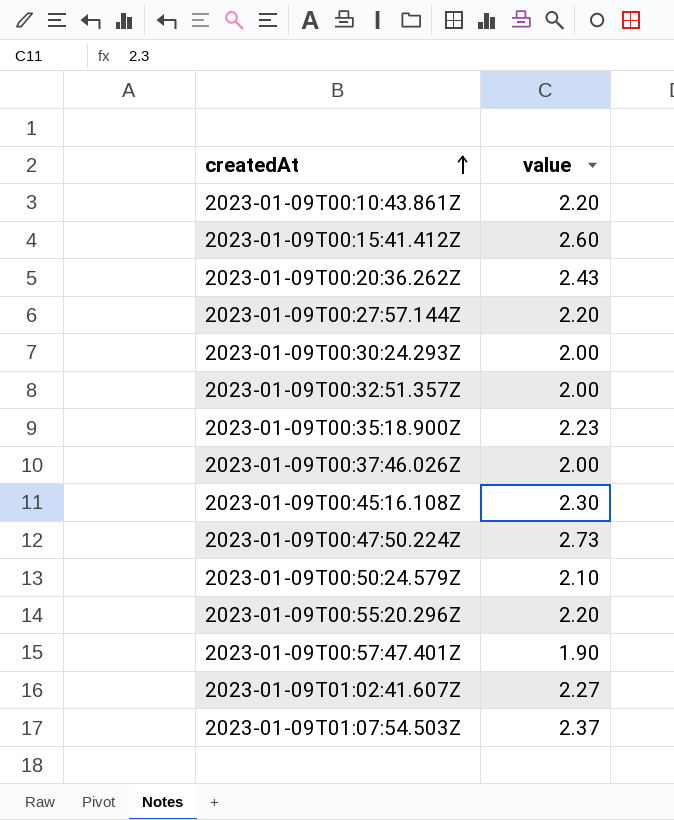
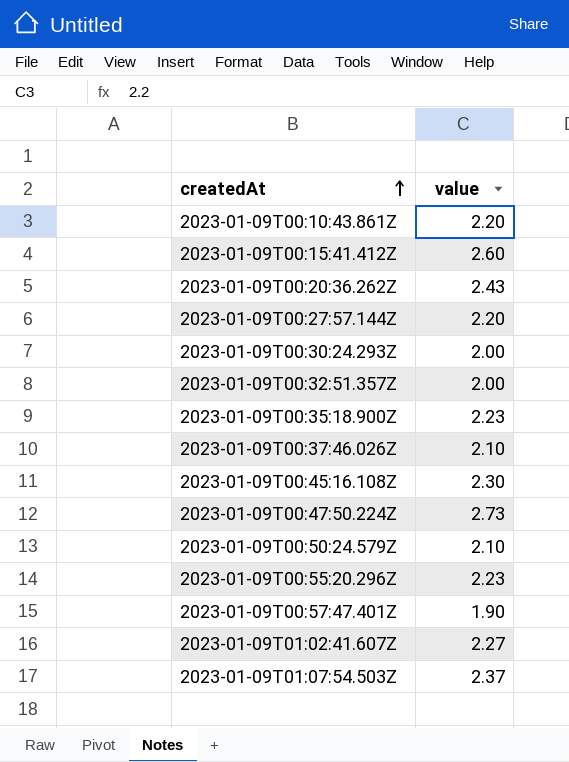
2023-01-09T00:37:46.026Z | value: 2.00 -> 2.10
2023-01-09T00:55:20.296Z | value: 2.20 -> 2.23

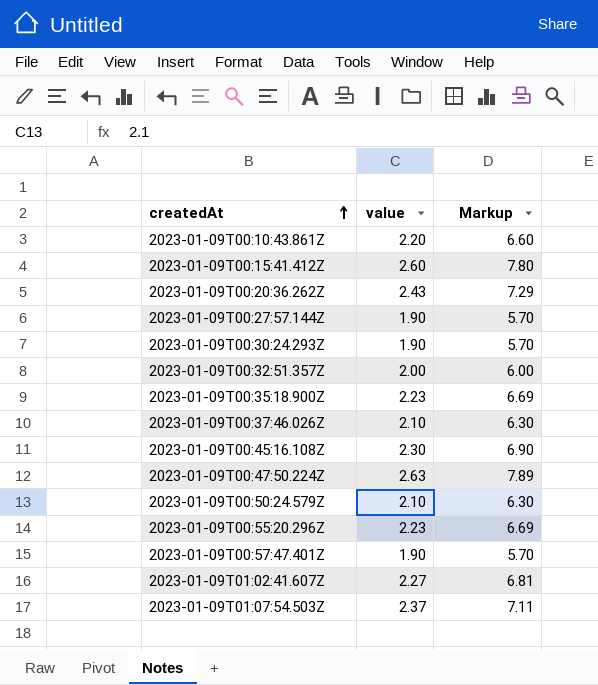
column Markup | formula: none -> [value] * 3
2023-01-09T00:27:57.144Z | value: 2.20 -> 1.90
2023-01-09T00:30:24.293Z | value: 2.00 -> 1.90
2023-01-09T00:47:50.224Z | value: 2.73 -> 2.63

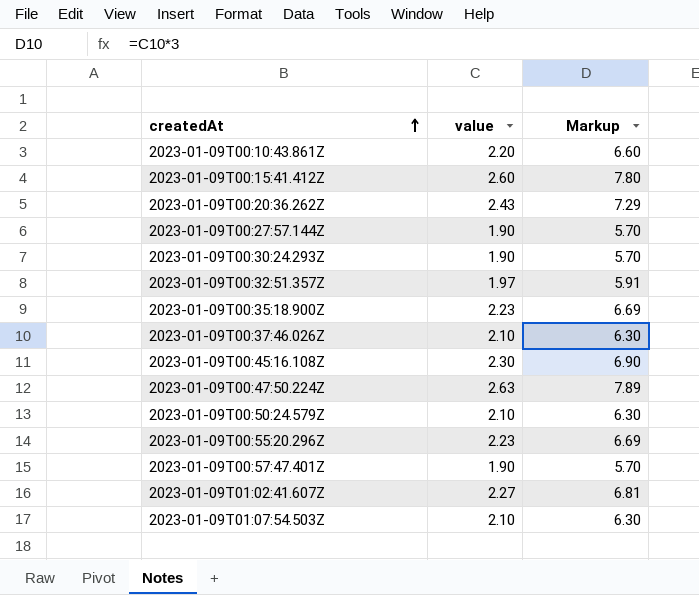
2023-01-09T00:32:51.357Z | value: 2.00 -> 1.97
2023-01-09T00:32:51.357Z | Markup: 6.00 -> 5.91
2023-01-09T01:07:54.503Z | value: 2.37 -> 2.10
2023-01-09T01:07:54.503Z | Markup: 7.11 -> 6.30

